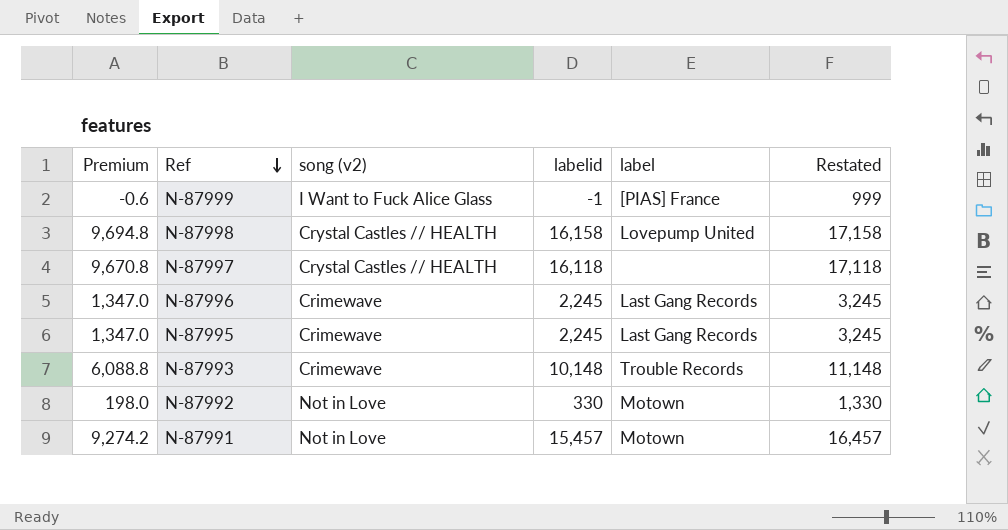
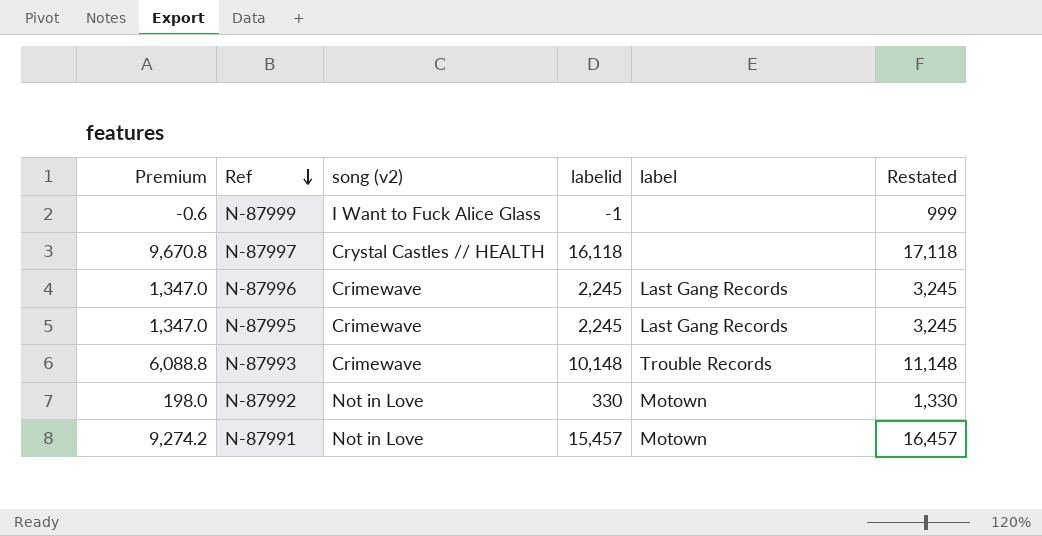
row N-87998: 9,694.8 | Crystal Castles // HEALTH | 16,158 | Lovepump United | 17,158 -> none
N-87999 | label: [PIAS] France -> none

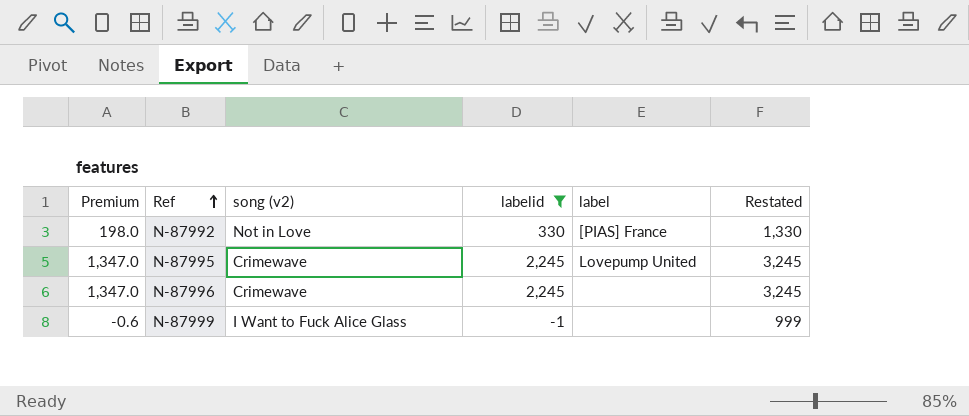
filter: none -> labelid <= 2,245
row order: Ref descending -> Ref ascending
N-87992 | label: Motown -> [PIAS] France
N-87995 | label: Last Gang Records -> Lovepump United
N-87996 | label: Last Gang Records -> none

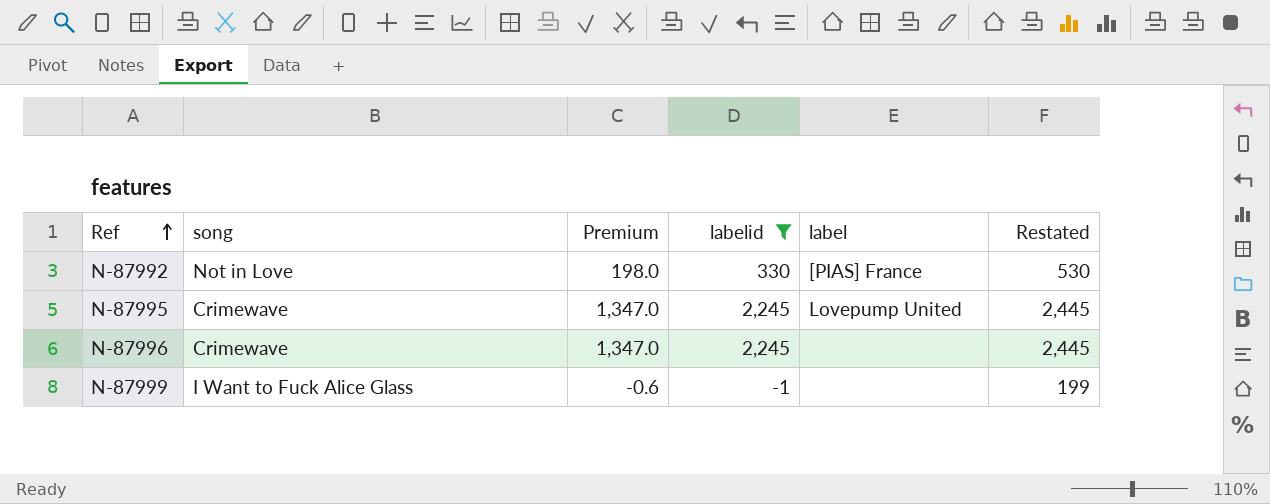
column name: song (v2) -> song
column Premium | position: 1 -> 3
column Restated | formula: [labelid] + 1000 -> [labelid] + 200

